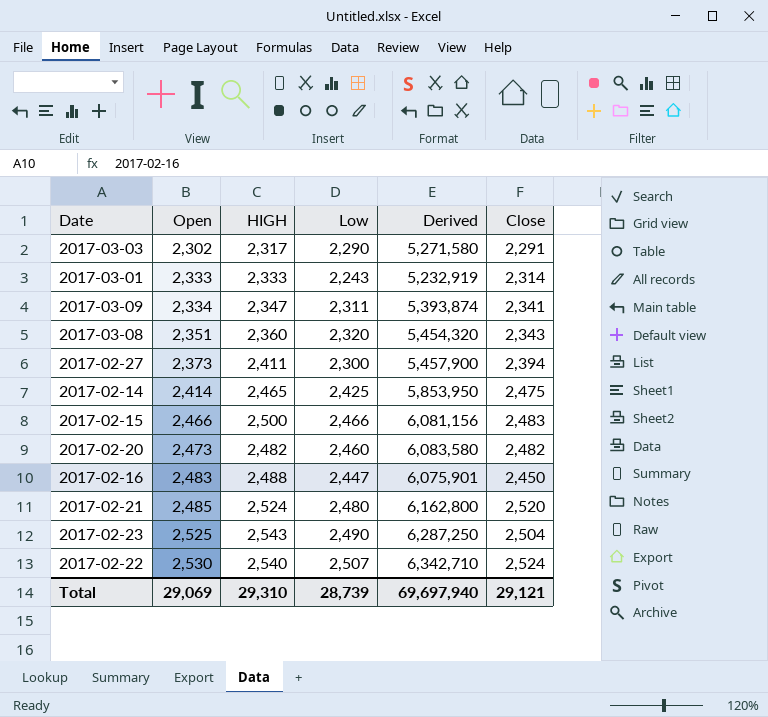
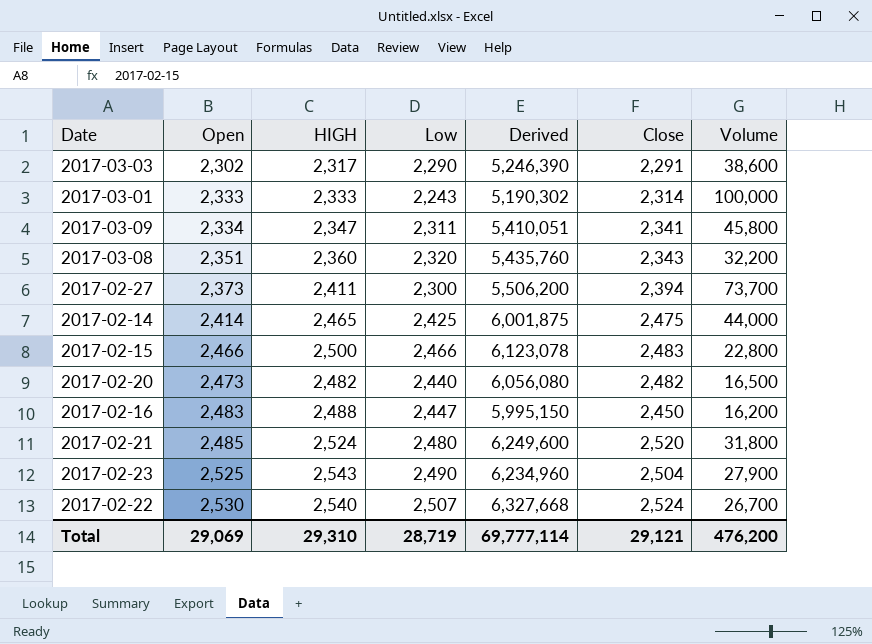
column Derived | formula: [Open] * [Low] -> [Low] * [Close]
column Volume | position: none -> 7
2017-02-20 | Low: 2,460 -> 2,440
Total | Low: 28,739 -> 28,719
Total | Derived: 69,697,940 -> 69,777,114

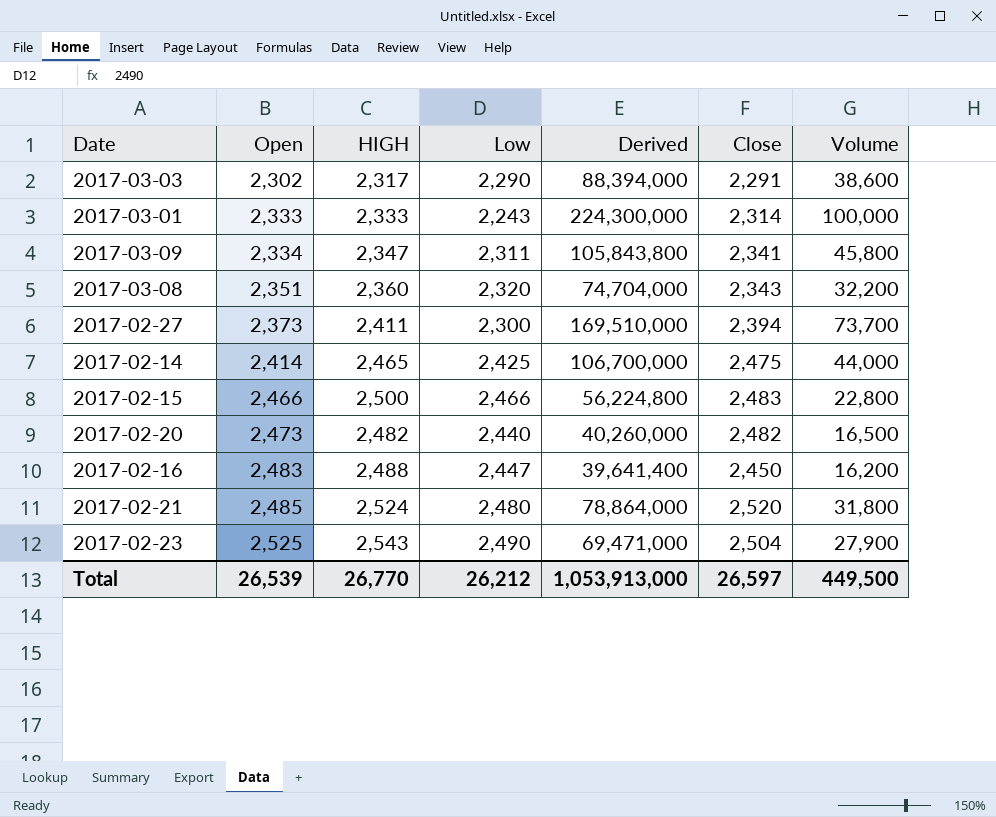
column Derived | formula: [Low] * [Close] -> [Low] * [Volume]
row 2017-02-22: 2,530 | 2,540 | 2,507 | 6,327,668 | 2,524 | 26,700 -> none
Total | Open: 29,069 -> 26,539
Total | HIGH: 29,310 -> 26,770
Total | Low: 28,719 -> 26,212
Total | Derived: 69,777,114 -> 1,053,913,000
Total | Close: 29,121 -> 26,597
Total | Volume: 476,200 -> 449,500

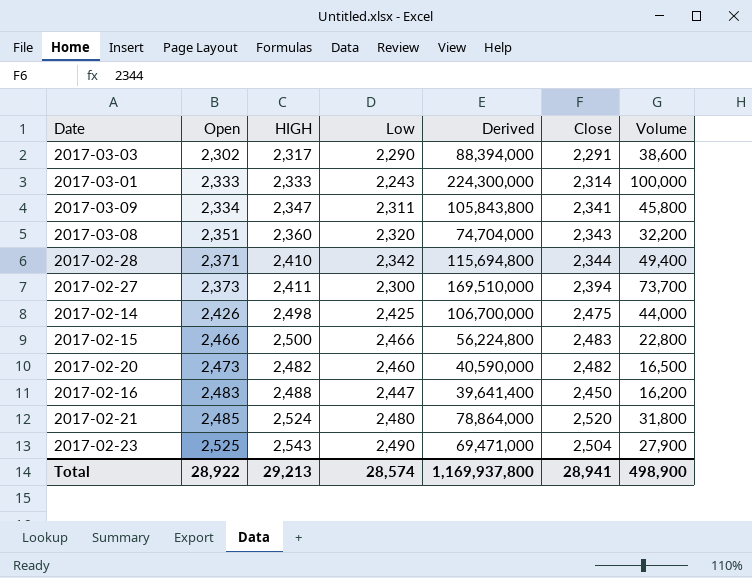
row 2017-02-28: none -> 2,371 | 2,410 | 2,342 | 115,694,800 | 2,344 | 49,400
2017-02-14 | Open: 2,414 -> 2,426
2017-02-14 | HIGH: 2,465 -> 2,498
2017-02-20 | Low: 2,440 -> 2,460
2017-02-20 | Derived: 40,260,000 -> 40,590,000
Total | Open: 26,539 -> 28,922
Total | HIGH: 26,770 -> 29,213
Total | Low: 26,212 -> 28,574
Total | Derived: 1,053,913,000 -> 1,169,937,800
Total | Close: 26,597 -> 28,941
Total | Volume: 449,500 -> 498,900

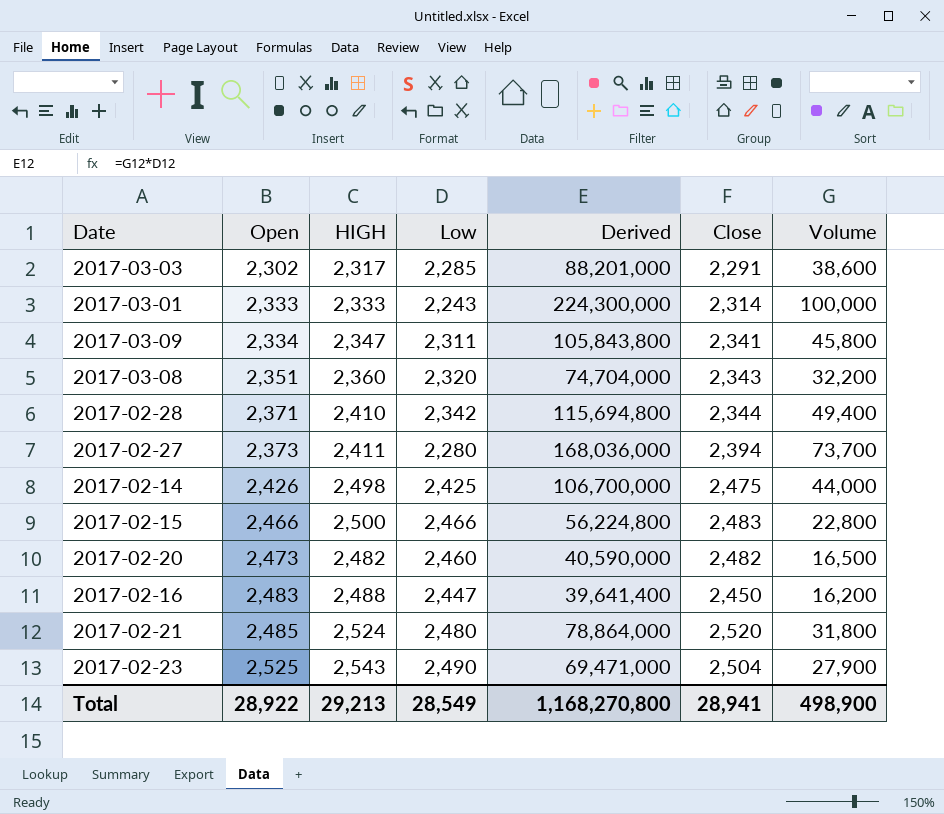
2017-03-03 | Low: 2,290 -> 2,285
2017-03-03 | Derived: 88,394,000 -> 88,201,000
2017-02-27 | Low: 2,300 -> 2,280
2017-02-27 | Derived: 169,510,000 -> 168,036,000
Total | Low: 28,574 -> 28,549
Total | Derived: 1,169,937,800 -> 1,168,270,800

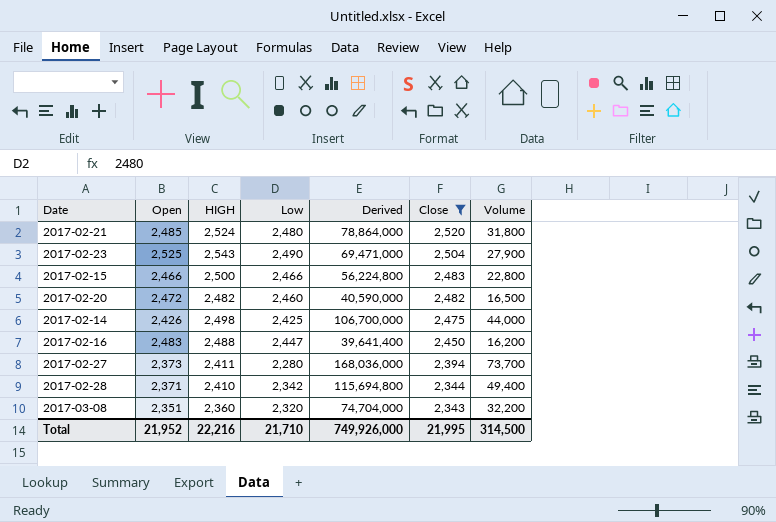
filter: none -> Close >= 2,343
row order: Open ascending -> Close descending
2017-02-20 | Open: 2,473 -> 2,472
Total | Open: 28,922 -> 21,952
Total | HIGH: 29,213 -> 22,216
Total | Low: 28,549 -> 21,710
Total | Derived: 1,168,270,800 -> 749,926,000
Total | Close: 28,941 -> 21,995
Total | Volume: 498,900 -> 314,500

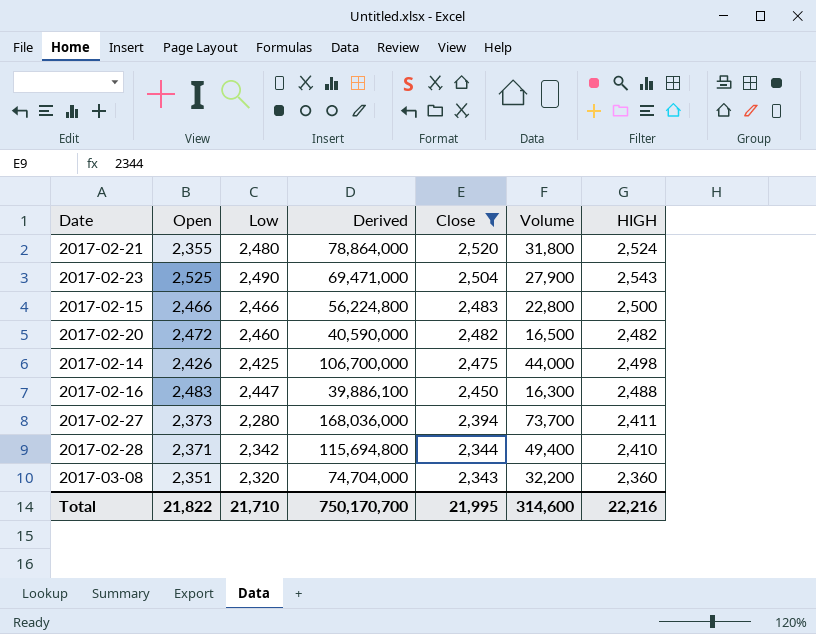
column HIGH | position: 3 -> 7
2017-02-21 | Open: 2,485 -> 2,355
2017-02-16 | Derived: 39,641,400 -> 39,886,100
2017-02-16 | Volume: 16,200 -> 16,300
Total | Open: 21,952 -> 21,822
Total | Derived: 749,926,000 -> 750,170,700
Total | Volume: 314,500 -> 314,600

